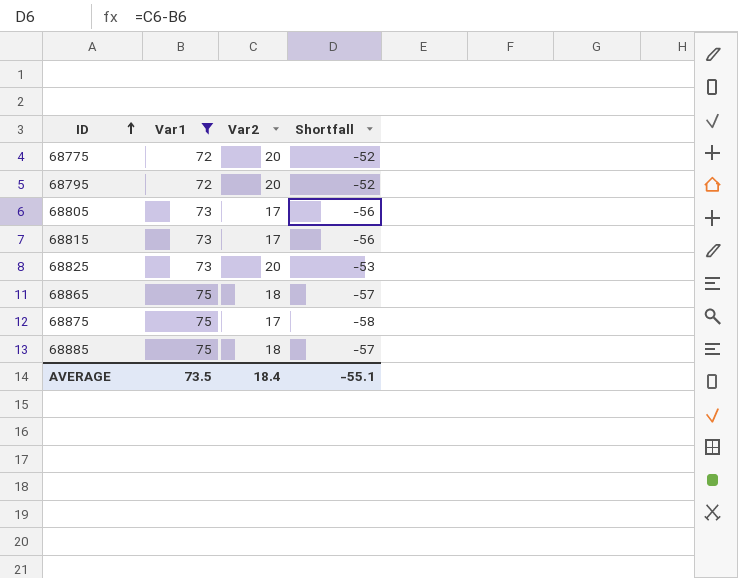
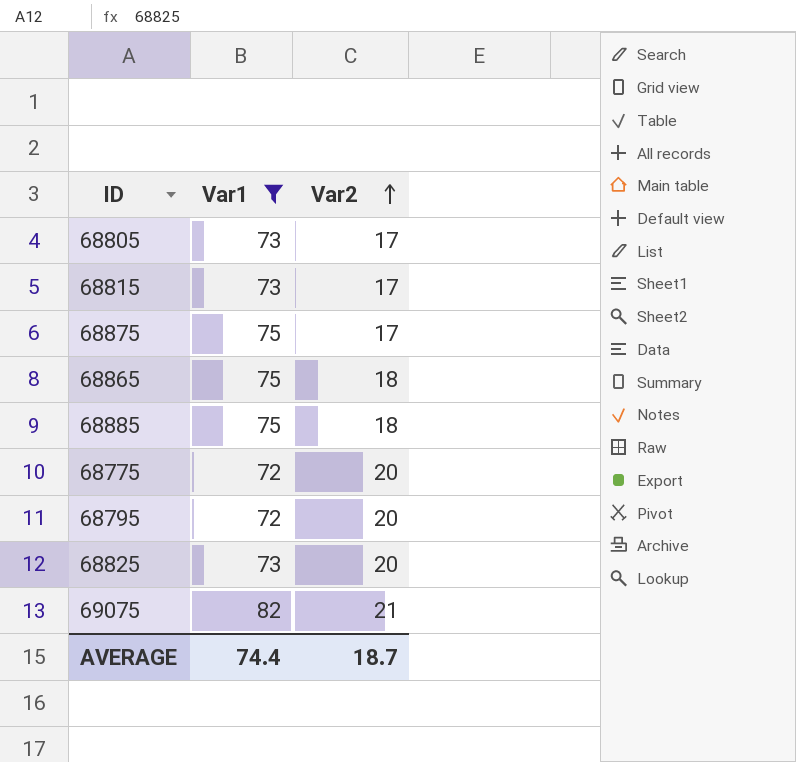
row order: ID ascending -> Var2 ascending
column Shortfall | formula: [Var2] - [Var1] -> none
row 69075: none -> 82 | 21
AVERAGE | Var1: 73.5 -> 74.4
AVERAGE | Var2: 18.4 -> 18.7

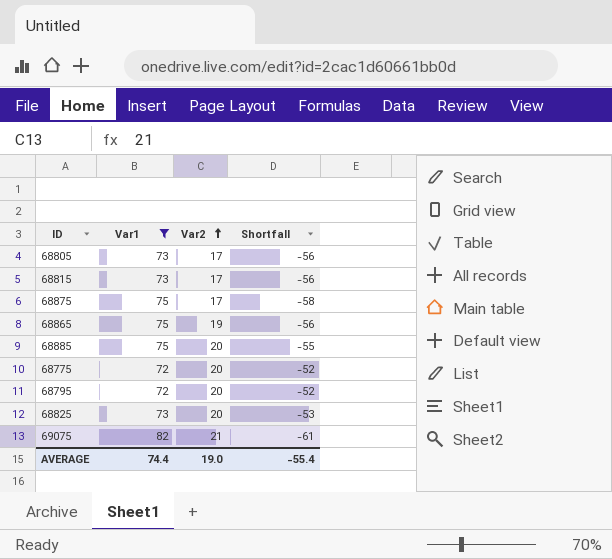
column Shortfall | formula: none -> [Var2] - [Var1]
68865 | Var2: 18 -> 19
68885 | Var2: 18 -> 20
AVERAGE | Var2: 18.7 -> 19.0

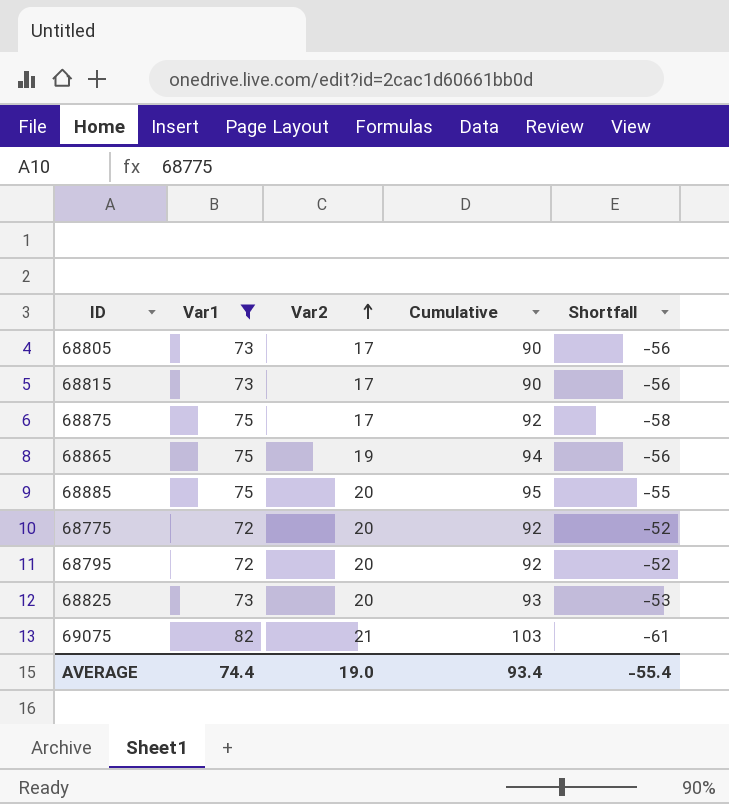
column Cumulative | formula: none -> [Var1] + [Var2]

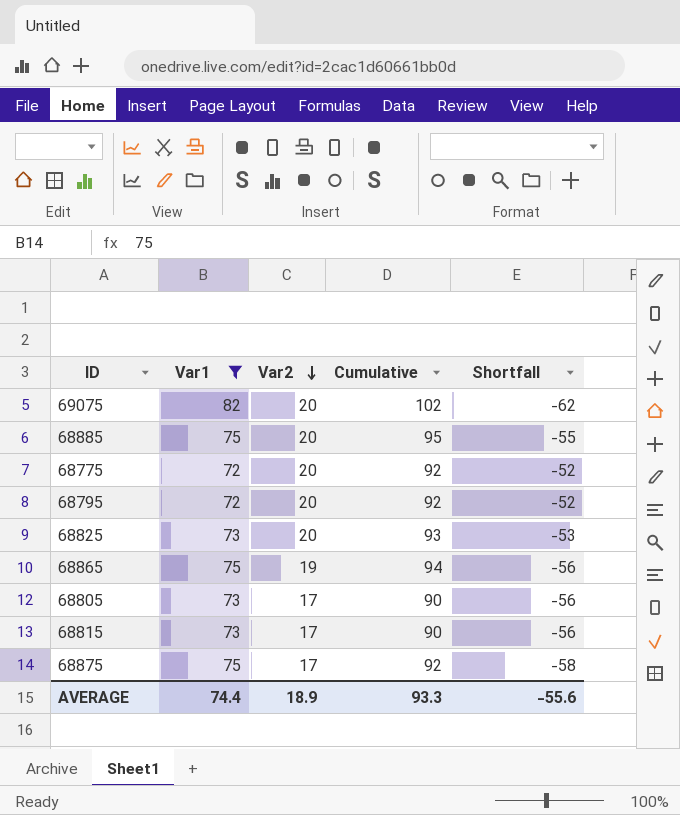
row order: Var2 ascending -> Var2 descending
69075 | Var2: 21 -> 20
69075 | Cumulative: 103 -> 102
69075 | Shortfall: -61 -> -62
AVERAGE | Var2: 19.0 -> 18.9
AVERAGE | Cumulative: 93.4 -> 93.3
AVERAGE | Shortfall: -55.4 -> -55.6

